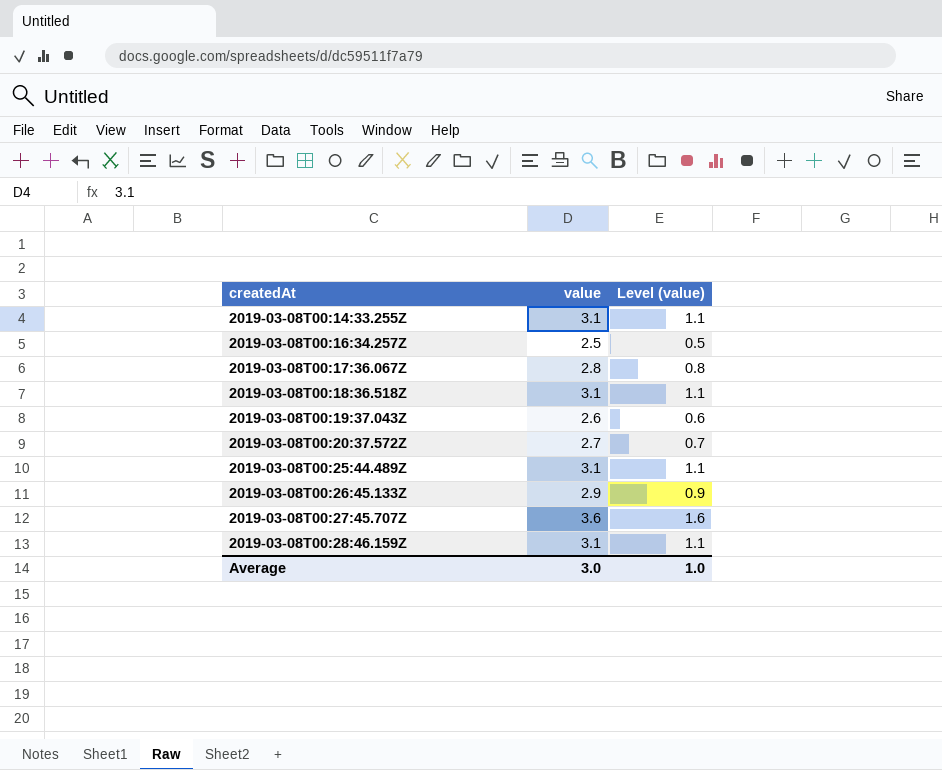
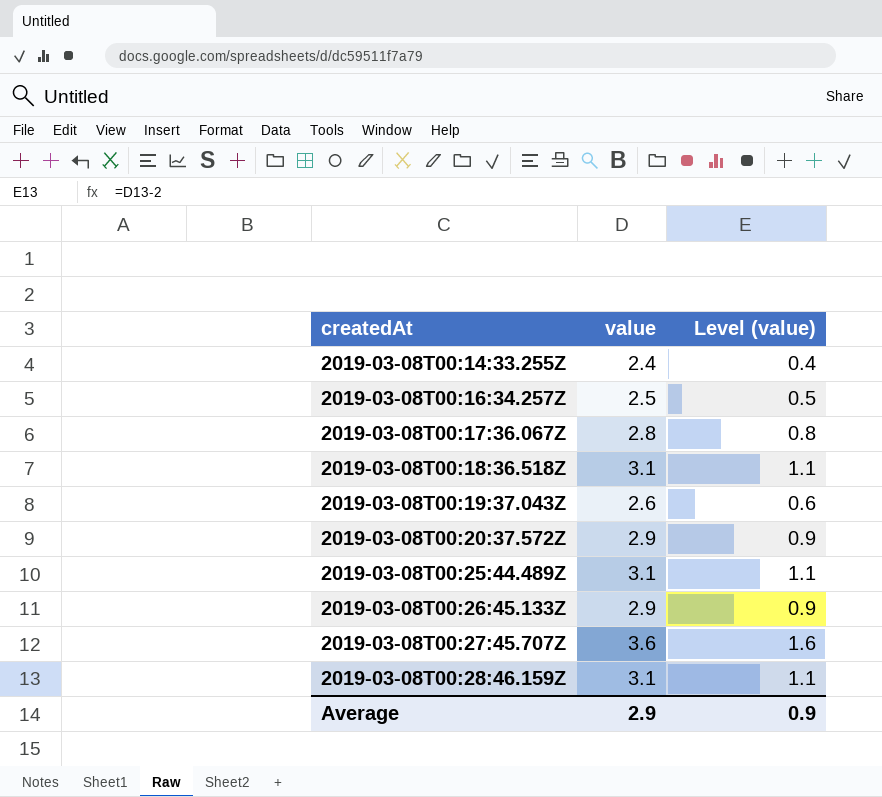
2019-03-08T00:14:33.255Z | value: 3.1 -> 2.4
2019-03-08T00:14:33.255Z | Level (value): 1.1 -> 0.4
2019-03-08T00:20:37.572Z | value: 2.7 -> 2.9
2019-03-08T00:20:37.572Z | Level (value): 0.7 -> 0.9
Average | value: 3.0 -> 2.9
Average | Level (value): 1.0 -> 0.9

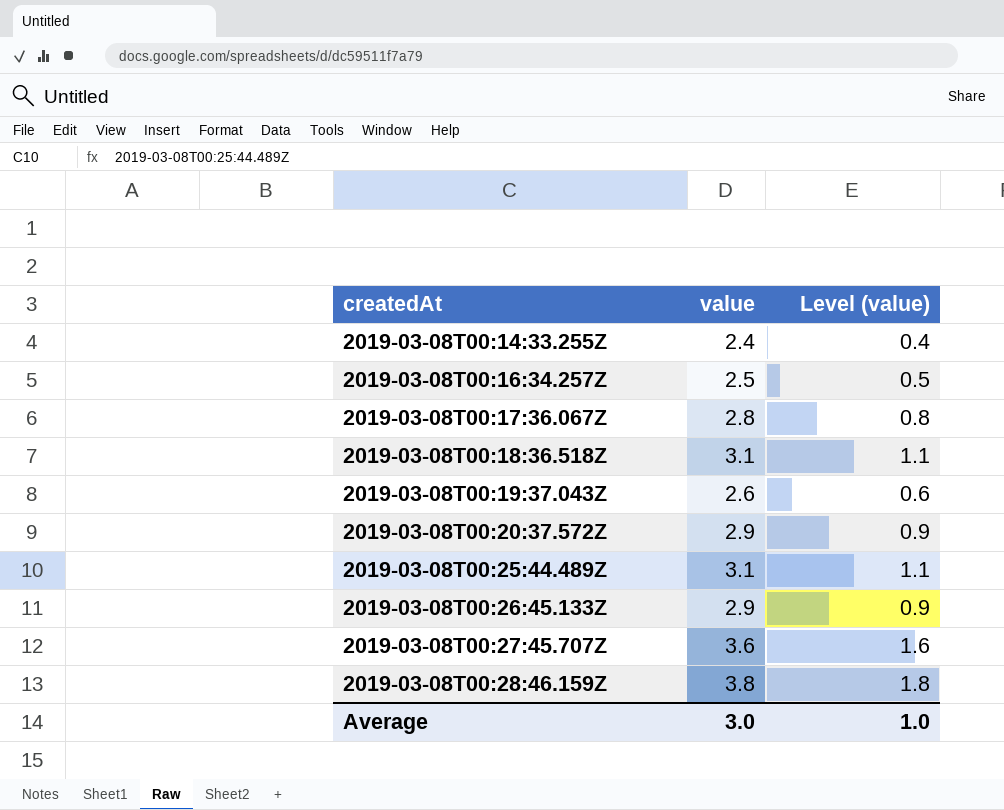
2019-03-08T00:28:46.159Z | value: 3.1 -> 3.8
2019-03-08T00:28:46.159Z | Level (value): 1.1 -> 1.8
Average | value: 2.9 -> 3.0
Average | Level (value): 0.9 -> 1.0

